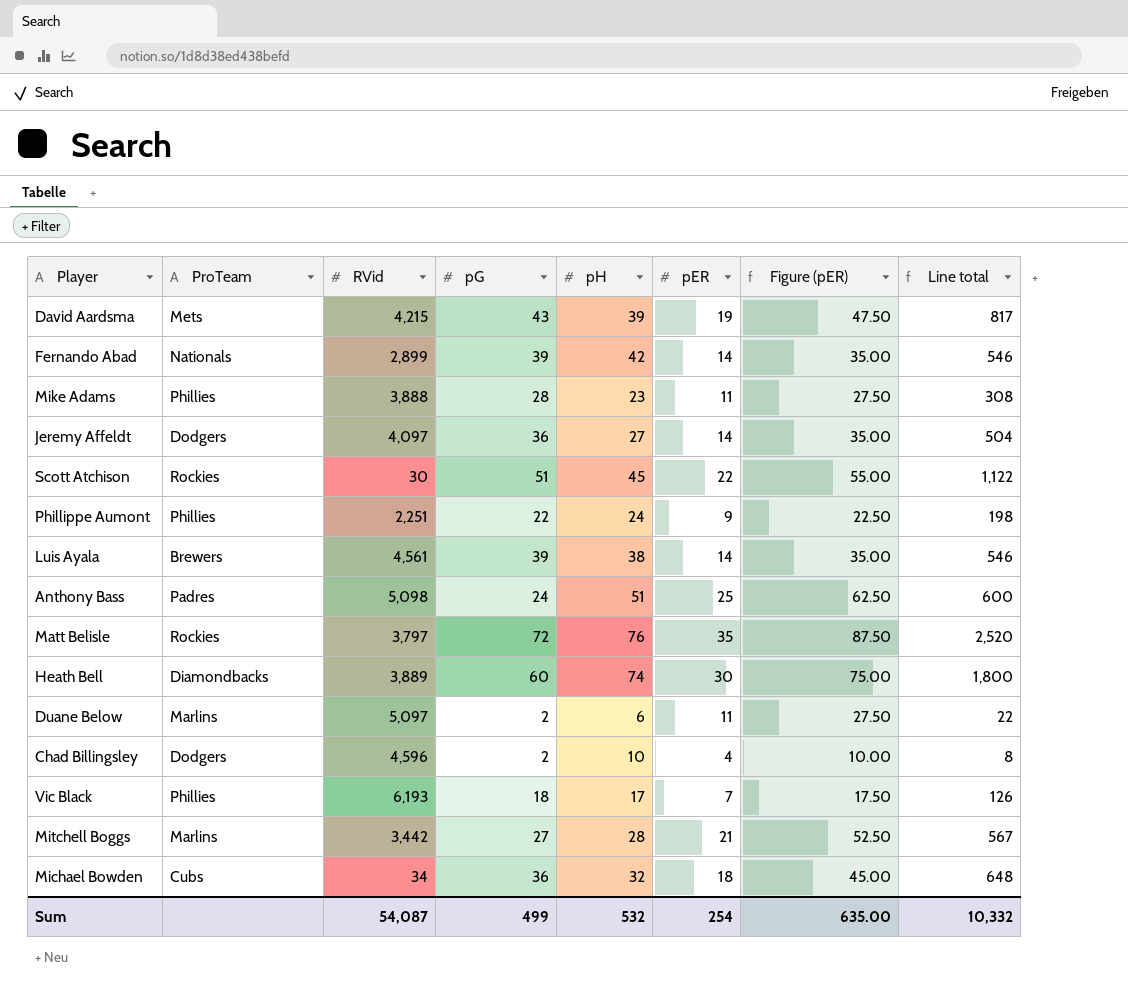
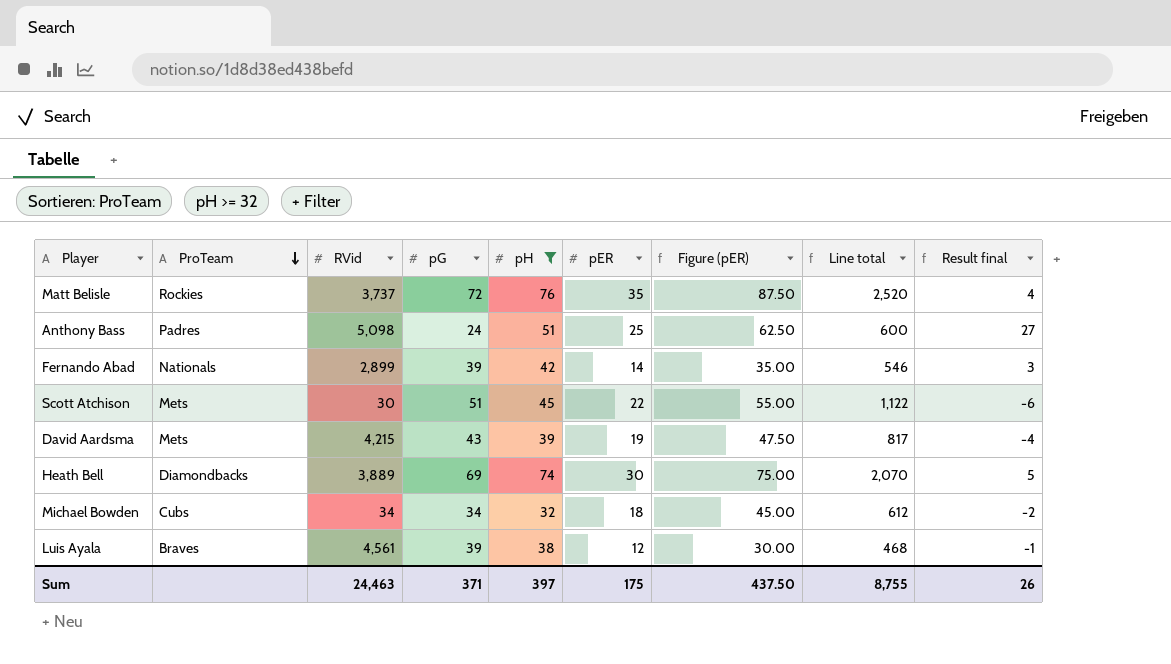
filter: none -> pH >= 32
row order: none -> ProTeam descending
column Result final | formula: none -> [pH] - [pG]
Matt Belisle | RVid: 3,797 -> 3,737
Scott Atchison | ProTeam: Rockies -> Mets
Heath Bell | pG: 60 -> 69
Heath Bell | Line total: 1,800 -> 2,070
Michael Bowden | pG: 36 -> 34
Michael Bowden | Line total: 648 -> 612
Luis Ayala | ProTeam: Brewers -> Braves
Luis Ayala | pER: 14 -> 12
Luis Ayala | Figure (pER): 35.00 -> 30.00
Luis Ayala | Line total: 546 -> 468
Sum | RVid: 54,087 -> 24,463
Sum | pG: 499 -> 371
Sum | pH: 532 -> 397
Sum | pER: 254 -> 175
Sum | Figure (pER): 635.00 -> 437.50
Sum | Line total: 10,332 -> 8,755

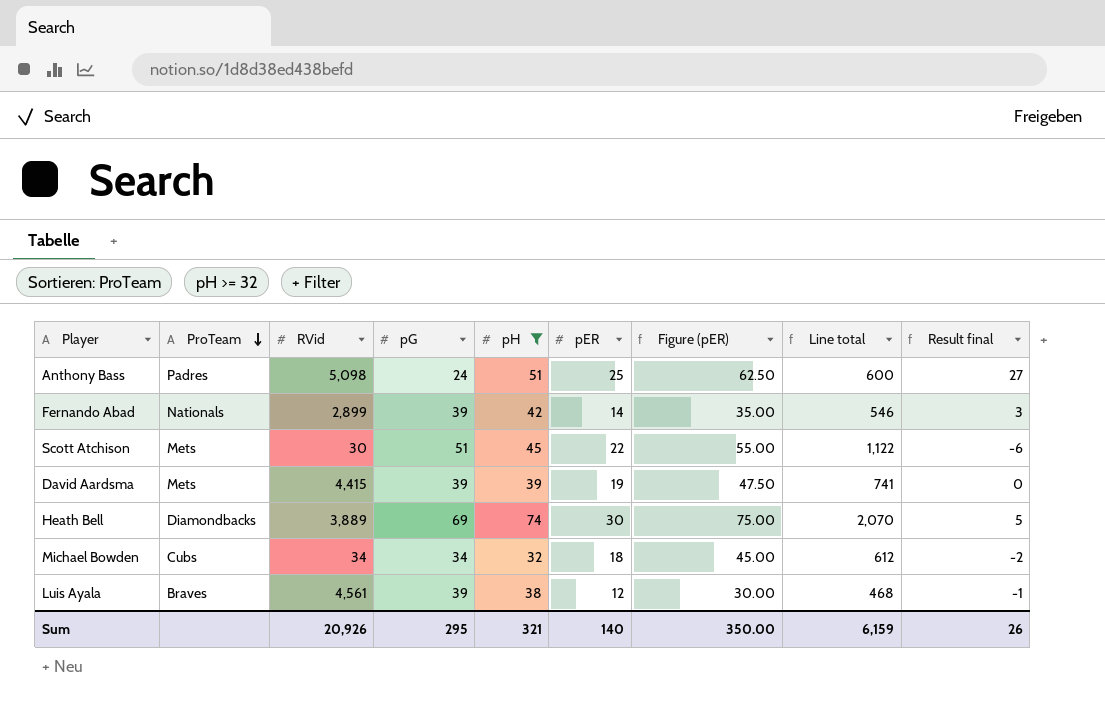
row Matt Belisle: Rockies | 3,737 | 72 | 76 | 35 | 87.50 | 2,520 | 4 -> none
David Aardsma | RVid: 4,215 -> 4,415
David Aardsma | pG: 43 -> 39
David Aardsma | Line total: 817 -> 741
David Aardsma | Result final: -4 -> 0
Sum | RVid: 24,463 -> 20,926
Sum | pG: 371 -> 295
Sum | pH: 397 -> 321
Sum | pER: 175 -> 140
Sum | Figure (pER): 437.50 -> 350.00
Sum | Line total: 8,755 -> 6,159

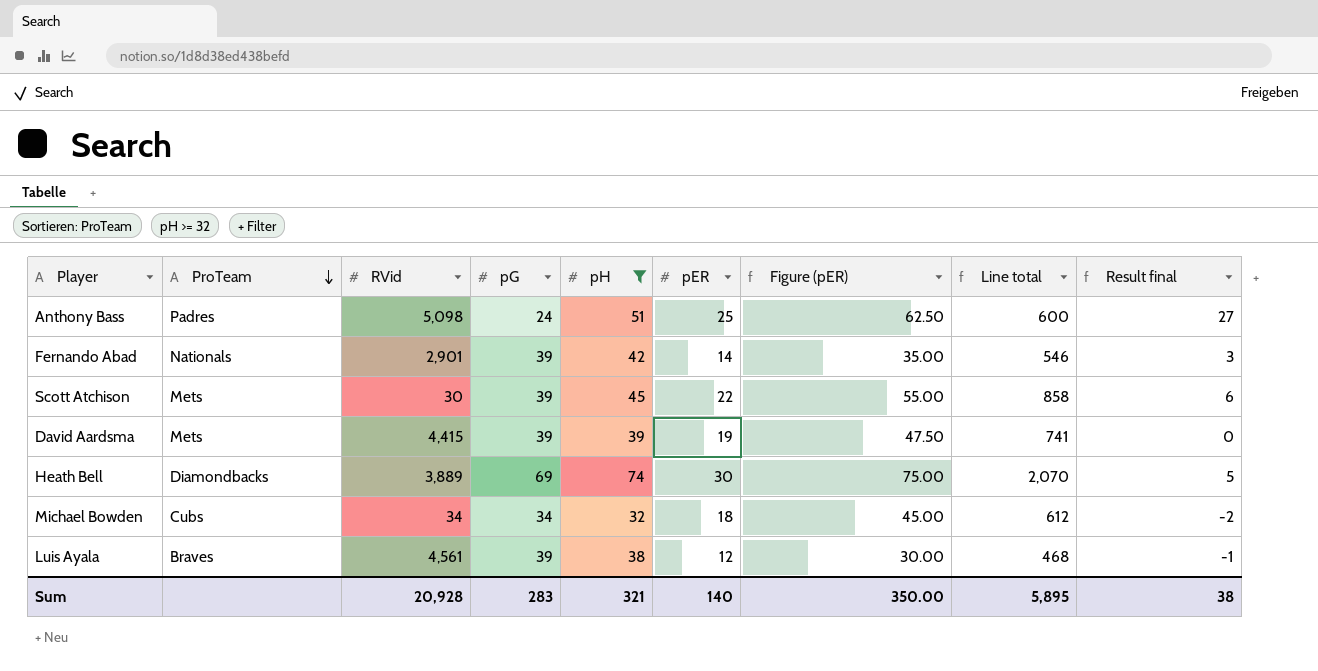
Fernando Abad | RVid: 2,899 -> 2,901
Scott Atchison | pG: 51 -> 39
Scott Atchison | Line total: 1,122 -> 858
Scott Atchison | Result final: -6 -> 6
Sum | RVid: 20,926 -> 20,928
Sum | pG: 295 -> 283
Sum | Line total: 6,159 -> 5,895
Sum | Result final: 26 -> 38

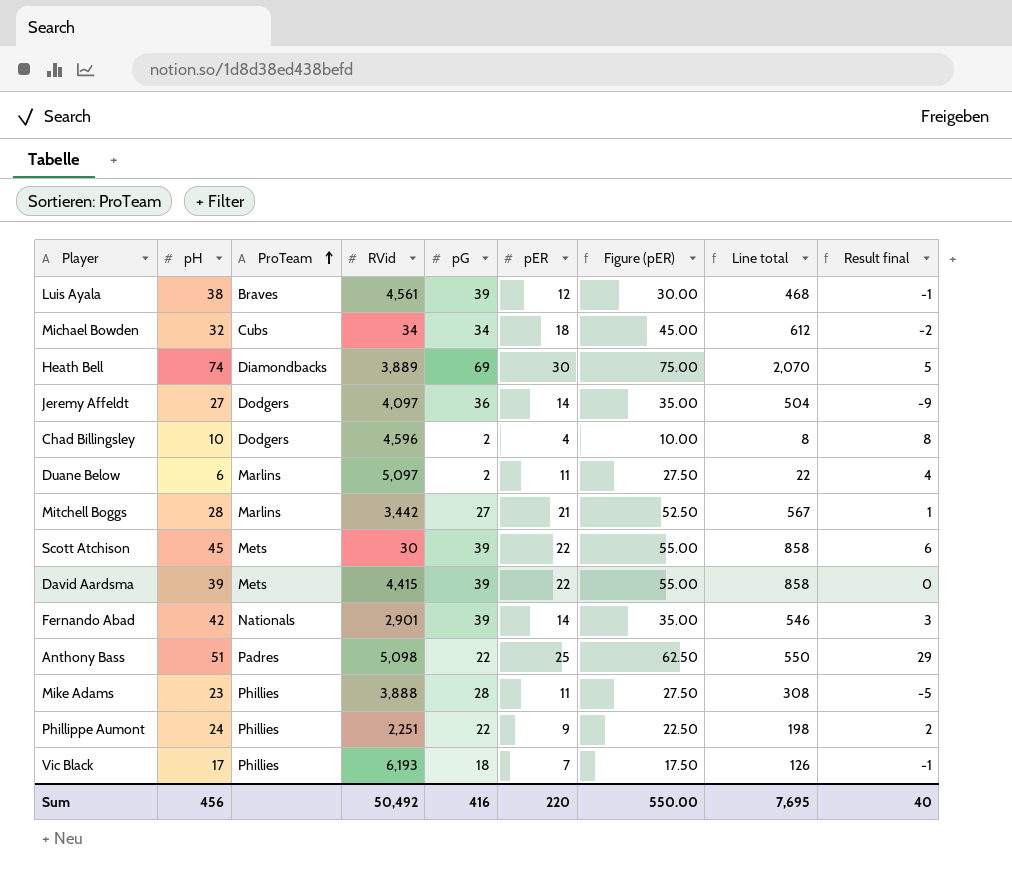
filter: pH >= 32 -> none
row order: ProTeam descending -> ProTeam ascending
column pH | position: 5 -> 2
David Aardsma | pER: 19 -> 22
David Aardsma | Figure (pER): 47.50 -> 55.00
David Aardsma | Line total: 741 -> 858
Anthony Bass | pG: 24 -> 22
Anthony Bass | Line total: 600 -> 550
Anthony Bass | Result final: 27 -> 29
Sum | pH: 321 -> 456
Sum | RVid: 20,928 -> 50,492
Sum | pG: 283 -> 416
Sum | pER: 140 -> 220
Sum | Figure (pER): 350.00 -> 550.00
Sum | Line total: 5,895 -> 7,695
Sum | Result final: 38 -> 40

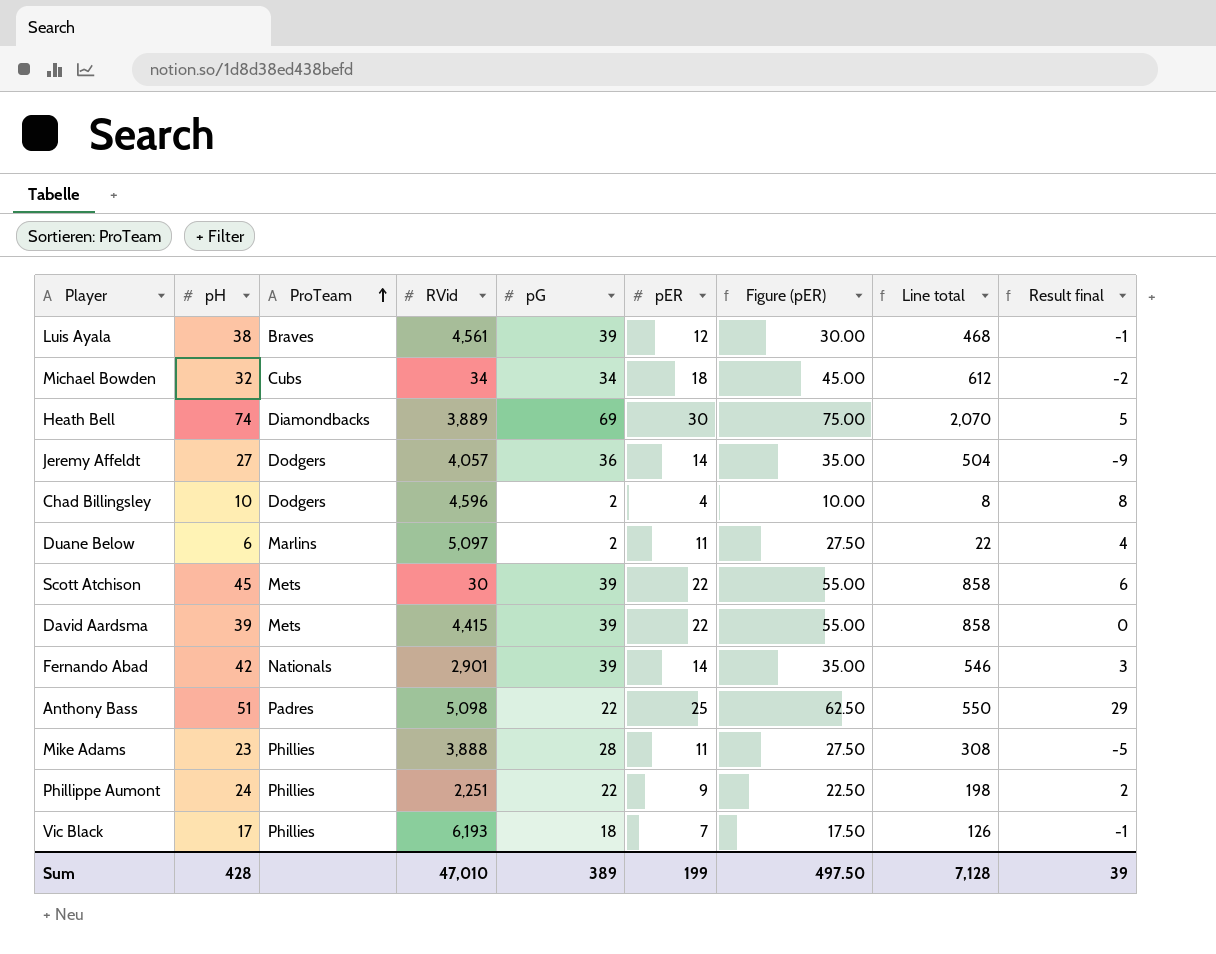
row Mitchell Boggs: 28 | Marlins | 3,442 | 27 | 21 | 52.50 | 567 | 1 -> none
Jeremy Affeldt | RVid: 4,097 -> 4,057
Sum | pH: 456 -> 428
Sum | RVid: 50,492 -> 47,010
Sum | pG: 416 -> 389
Sum | pER: 220 -> 199
Sum | Figure (pER): 550.00 -> 497.50
Sum | Line total: 7,695 -> 7,128
Sum | Result final: 40 -> 39

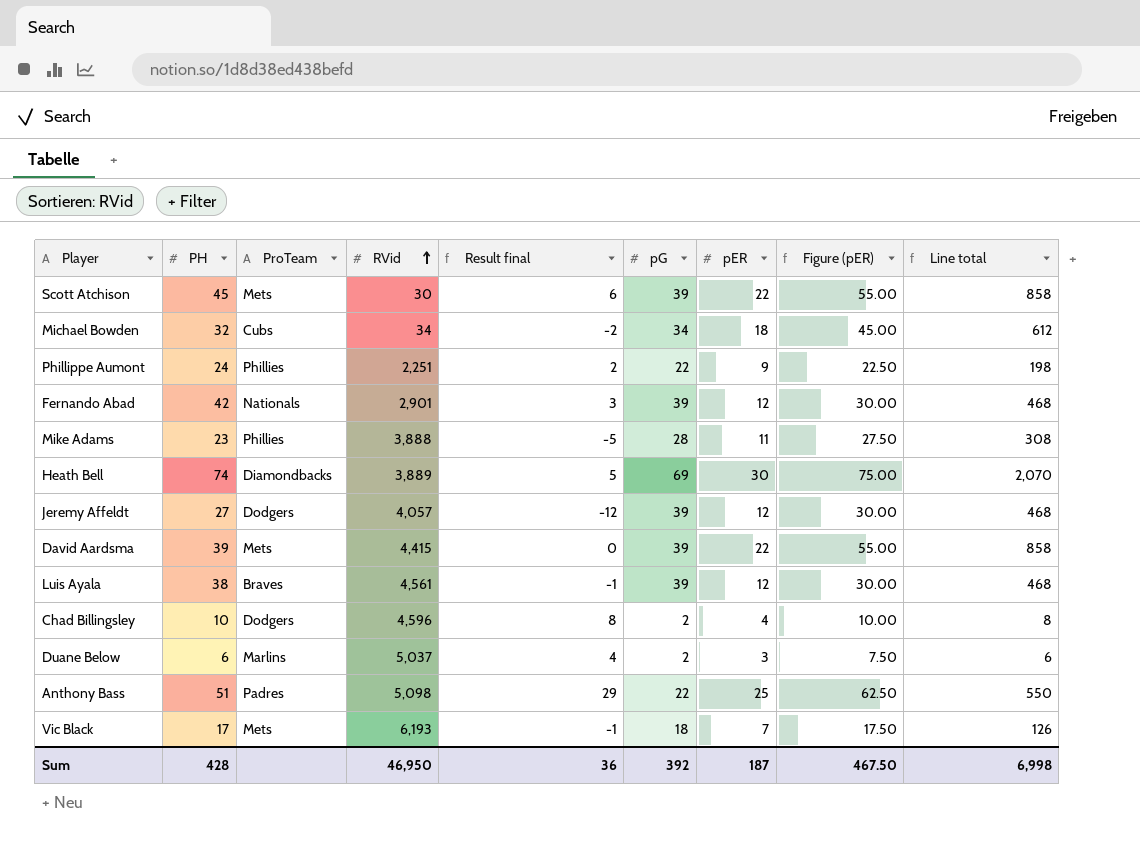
row order: ProTeam ascending -> RVid ascending
column name: pH -> PH
column Result final | position: 9 -> 5
Fernando Abad | pER: 14 -> 12
Fernando Abad | Figure (pER): 35.00 -> 30.00
Fernando Abad | Line total: 546 -> 468
Jeremy Affeldt | Result final: -9 -> -12
Jeremy Affeldt | pG: 36 -> 39
Jeremy Affeldt | pER: 14 -> 12
Jeremy Affeldt | Figure (pER): 35.00 -> 30.00
Jeremy Affeldt | Line total: 504 -> 468
Duane Below | RVid: 5,097 -> 5,037
Duane Below | pER: 11 -> 3
Duane Below | Figure (pER): 27.50 -> 7.50
Duane Below | Line total: 22 -> 6
Vic Black | ProTeam: Phillies -> Mets
Sum | RVid: 47,010 -> 46,950
Sum | Result final: 39 -> 36
Sum | pG: 389 -> 392
Sum | pER: 199 -> 187
Sum | Figure (pER): 497.50 -> 467.50
Sum | Line total: 7,128 -> 6,998

